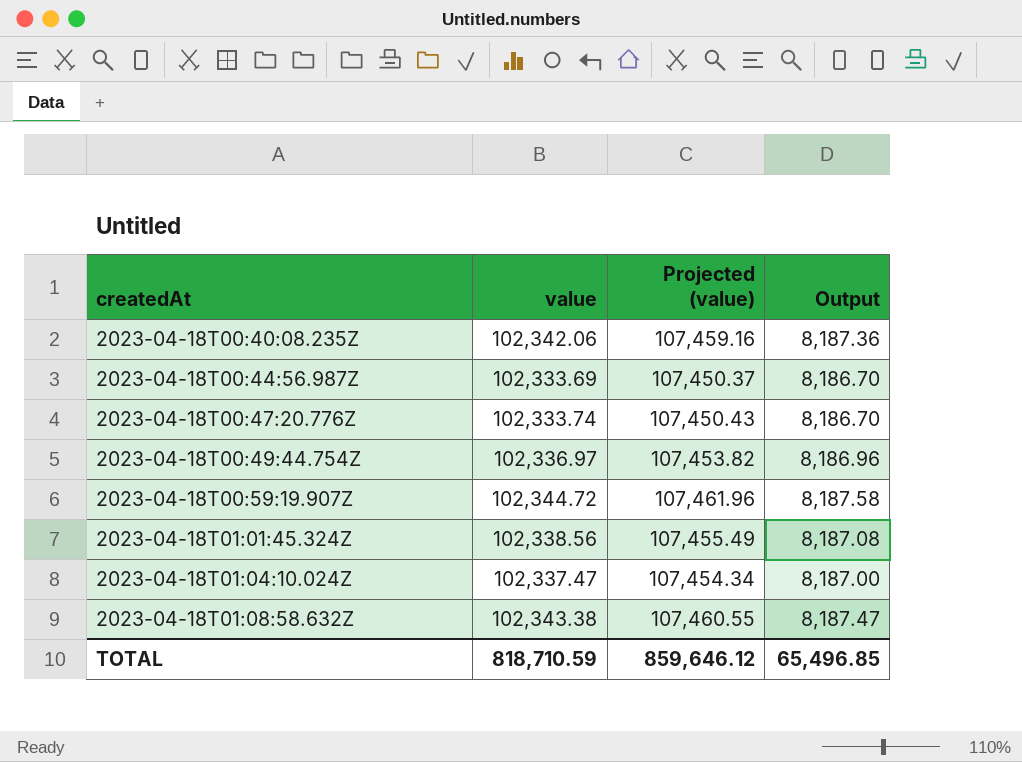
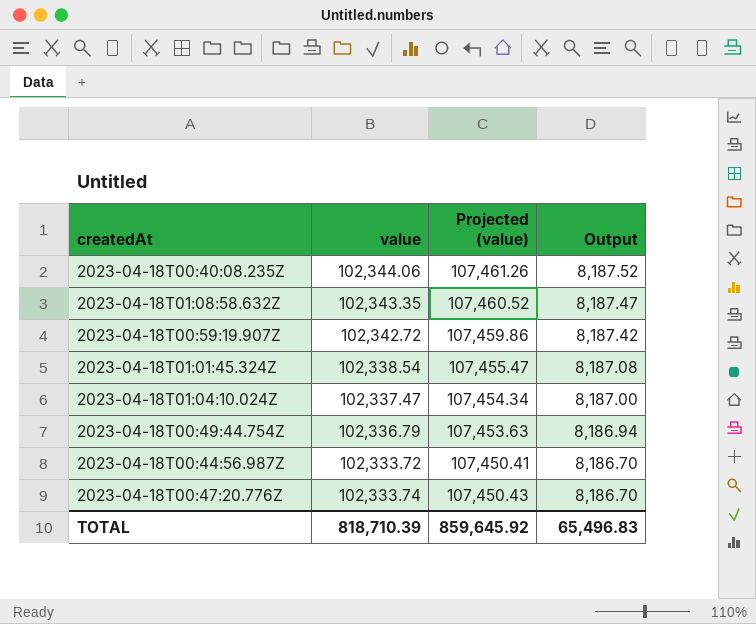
row order: createdAt ascending -> Output descending
2023-04-18T00:40:08.235Z | value: 102,342.06 -> 102,344.06
2023-04-18T00:40:08.235Z | Projected (value): 107,459.16 -> 107,461.26
2023-04-18T00:40:08.235Z | Output: 8,187.36 -> 8,187.52
2023-04-18T01:08:58.632Z | value: 102,343.38 -> 102,343.35
2023-04-18T01:08:58.632Z | Projected (value): 107,460.55 -> 107,460.52
2023-04-18T00:59:19.907Z | value: 102,344.72 -> 102,342.72
2023-04-18T00:59:19.907Z | Projected (value): 107,461.96 -> 107,459.86
2023-04-18T00:59:19.907Z | Output: 8,187.58 -> 8,187.42
2023-04-18T01:01:45.324Z | value: 102,338.56 -> 102,338.54
2023-04-18T01:01:45.324Z | Projected (value): 107,455.49 -> 107,455.47
2023-04-18T00:49:44.754Z | value: 102,336.97 -> 102,336.79
2023-04-18T00:49:44.754Z | Projected (value): 107,453.82 -> 107,453.63
2023-04-18T00:49:44.754Z | Output: 8,186.96 -> 8,186.94
2023-04-18T00:44:56.987Z | value: 102,333.69 -> 102,333.72
2023-04-18T00:44:56.987Z | Projected (value): 107,450.37 -> 107,450.41
TOTAL | value: 818,710.59 -> 818,710.39
TOTAL | Projected (value): 859,646.12 -> 859,645.92
TOTAL | Output: 65,496.85 -> 65,496.83

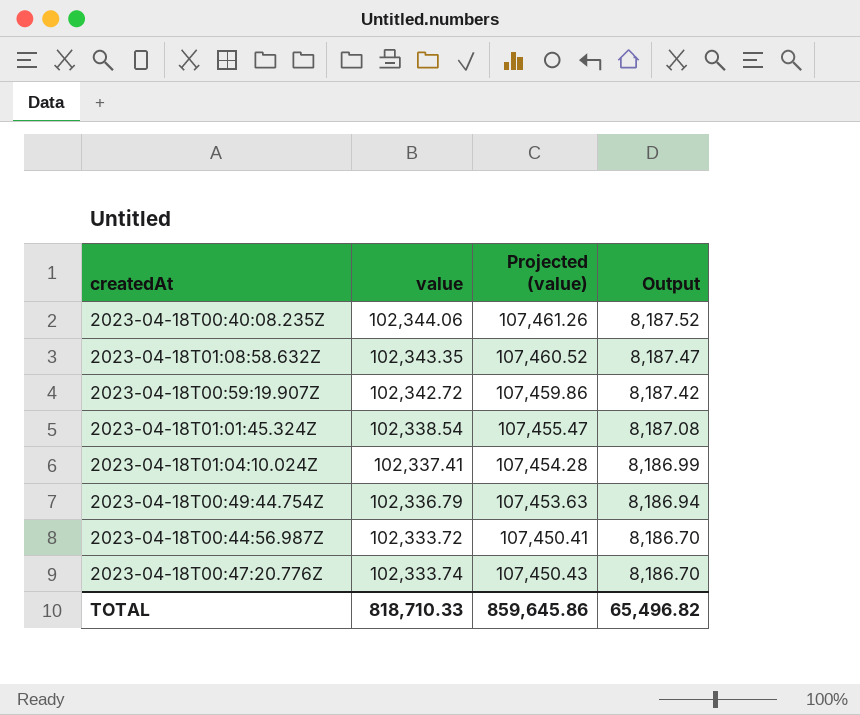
2023-04-18T01:04:10.024Z | value: 102,337.47 -> 102,337.41
2023-04-18T01:04:10.024Z | Projected (value): 107,454.34 -> 107,454.28
2023-04-18T01:04:10.024Z | Output: 8,187.00 -> 8,186.99
TOTAL | value: 818,710.39 -> 818,710.33
TOTAL | Projected (value): 859,645.92 -> 859,645.86
TOTAL | Output: 65,496.83 -> 65,496.82

